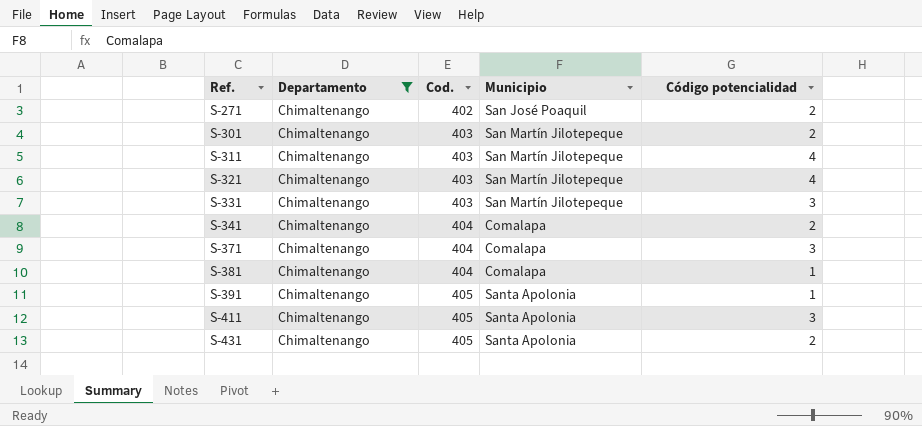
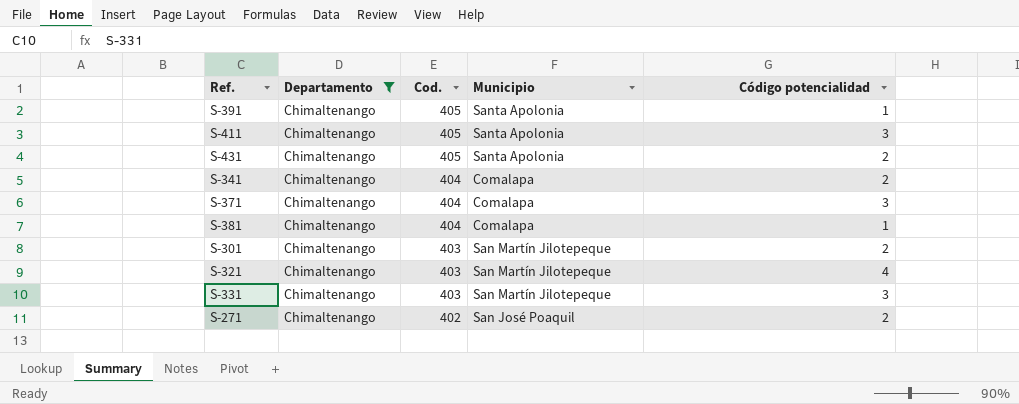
row order: Ref. ascending -> Cod. descending
row S-311: Chimaltenango | 403 | San Martín Jilotepeque | 4 -> none

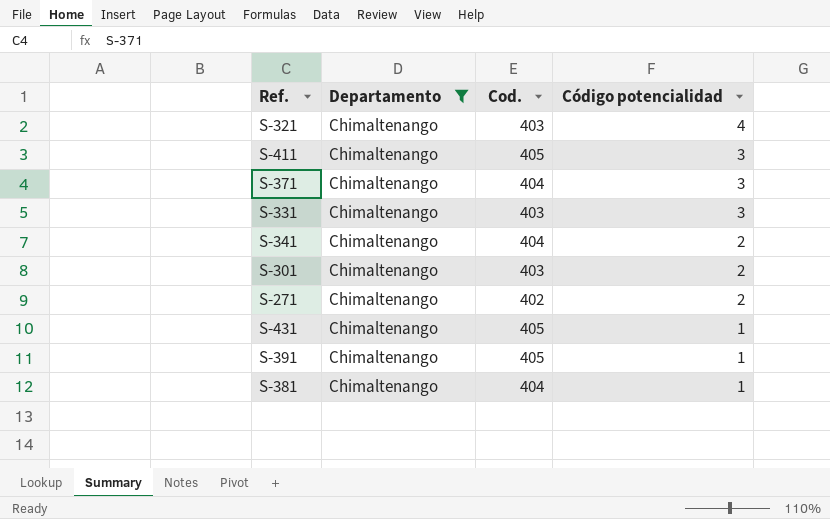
row order: Cod. descending -> Código potencialidad descending
column Municipio | position: 4 -> none
S-431 | Código potencialidad: 2 -> 1

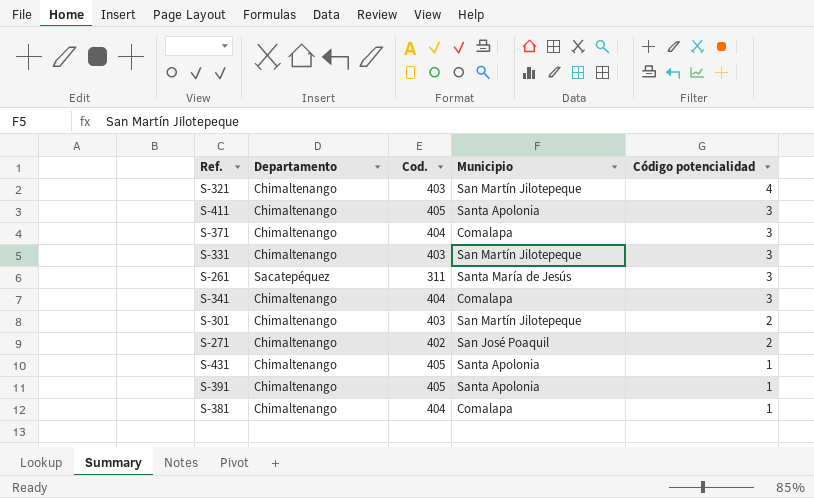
filter: Departamento = Chimaltenango -> none
column Municipio | position: none -> 4
S-341 | Código potencialidad: 2 -> 3

